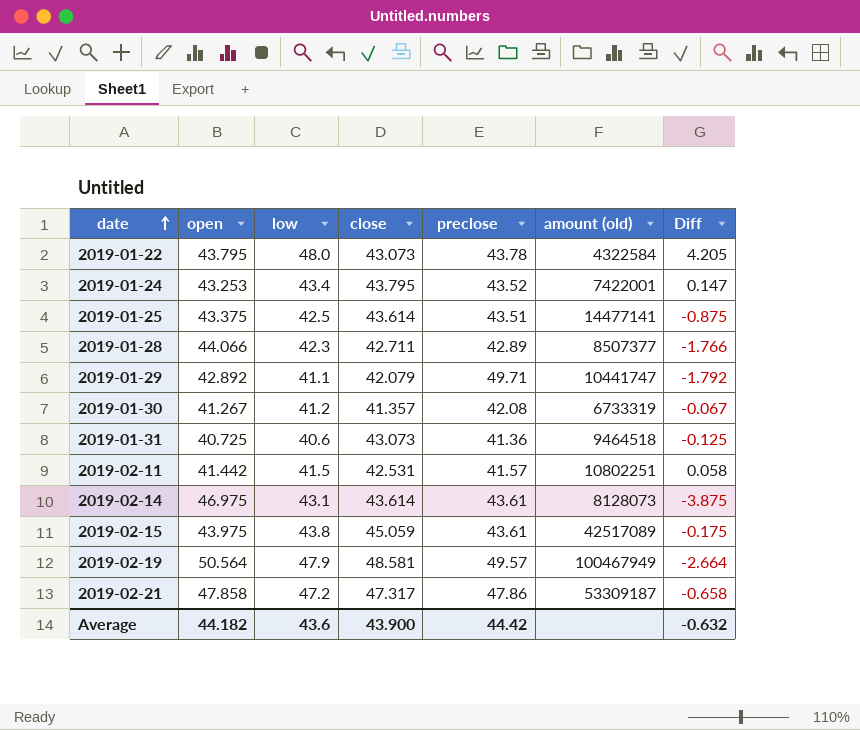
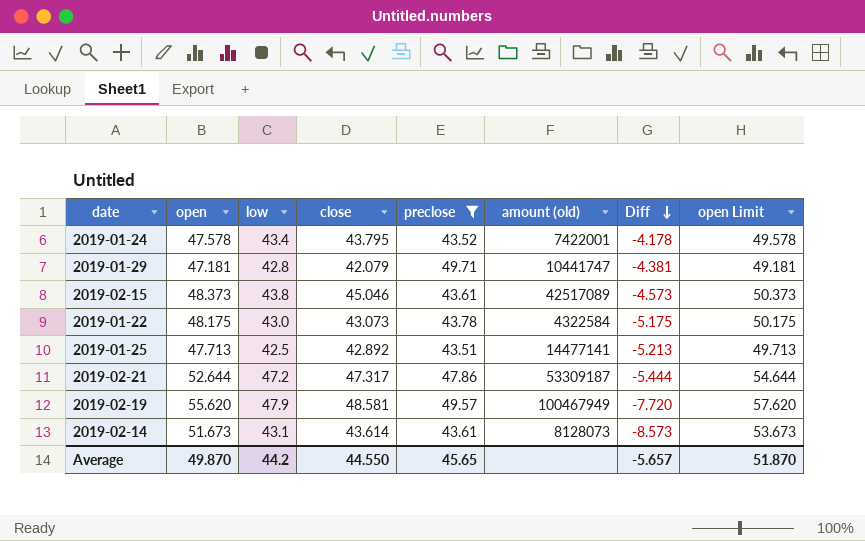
filter: none -> preclose >= 43.51
row order: date ascending -> Diff descending
column open Limit | formula: none -> [open] + 2
2019-01-24 | open: 43.253 -> 47.578
2019-01-24 | Diff: 0.147 -> -4.178
2019-01-29 | open: 42.892 -> 47.181
2019-01-29 | low: 41.1 -> 42.8
2019-01-29 | Diff: -1.792 -> -4.381
2019-02-15 | open: 43.975 -> 48.373
2019-02-15 | close: 45.059 -> 45.046
2019-02-15 | Diff: -0.175 -> -4.573
2019-01-22 | open: 43.795 -> 48.175
2019-01-22 | low: 48.0 -> 43.0
2019-01-22 | Diff: 4.205 -> -5.175
2019-01-25 | open: 43.375 -> 47.713
2019-01-25 | close: 43.614 -> 42.892
2019-01-25 | Diff: -0.875 -> -5.213
2019-02-21 | open: 47.858 -> 52.644
2019-02-21 | Diff: -0.658 -> -5.444
2019-02-19 | open: 50.564 -> 55.620
2019-02-19 | Diff: -2.664 -> -7.720
2019-02-14 | open: 46.975 -> 51.673
2019-02-14 | Diff: -3.875 -> -8.573
Average | open: 44.182 -> 49.870
Average | low: 43.6 -> 44.2
Average | close: 43.900 -> 44.550
Average | preclose: 44.42 -> 45.65
Average | Diff: -0.632 -> -5.657

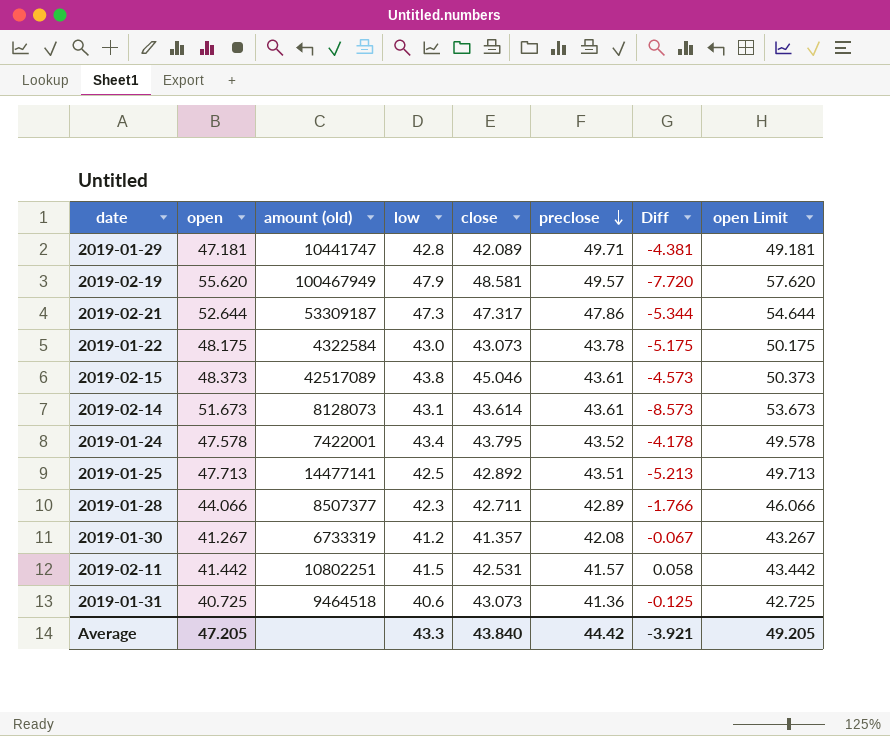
filter: preclose >= 43.51 -> none
row order: Diff descending -> preclose descending
column amount (old) | position: 6 -> 3
2019-01-29 | close: 42.079 -> 42.089
2019-02-21 | low: 47.2 -> 47.3
2019-02-21 | Diff: -5.444 -> -5.344
Average | open: 49.870 -> 47.205
Average | low: 44.2 -> 43.3
Average | close: 44.550 -> 43.840
Average | preclose: 45.65 -> 44.42
Average | Diff: -5.657 -> -3.921
Average | open Limit: 51.870 -> 49.205

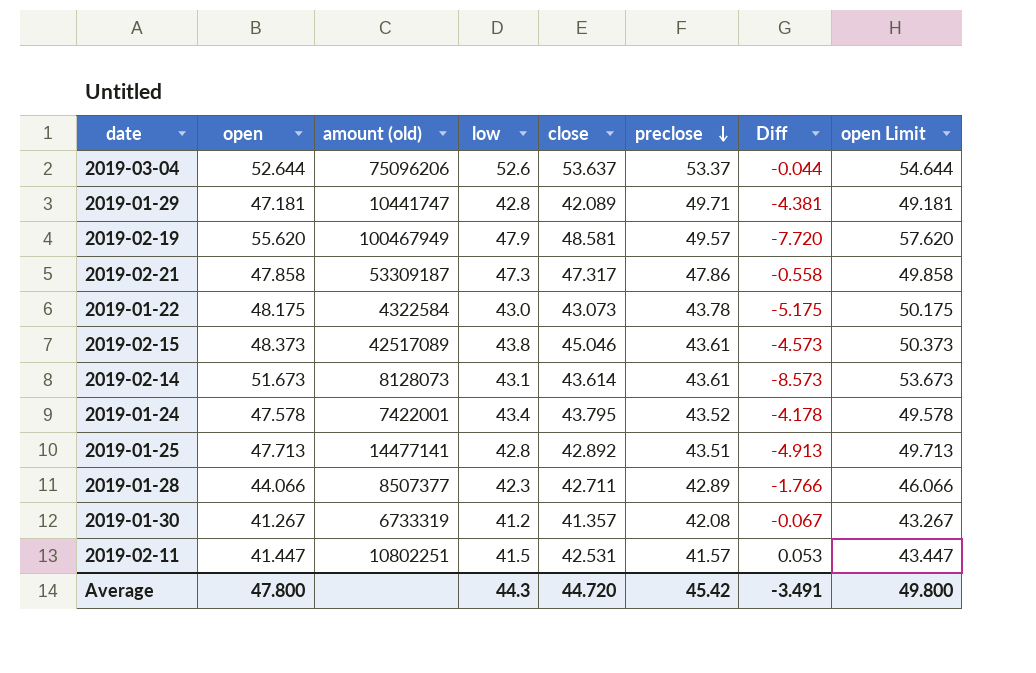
row 2019-01-31: 40.725 | 9464518 | 40.6 | 43.073 | 41.36 | -0.125 | 42.725 -> none
row 2019-03-04: none -> 52.644 | 75096206 | 52.6 | 53.637 | 53.37 | -0.044 | 54.644
2019-02-21 | open: 52.644 -> 47.858
2019-02-21 | Diff: -5.344 -> -0.558
2019-02-21 | open Limit: 54.644 -> 49.858
2019-01-25 | low: 42.5 -> 42.8
2019-01-25 | Diff: -5.213 -> -4.913
2019-02-11 | open: 41.442 -> 41.447
2019-02-11 | Diff: 0.058 -> 0.053
2019-02-11 | open Limit: 43.442 -> 43.447
Average | open: 47.205 -> 47.800
Average | low: 43.3 -> 44.3
Average | close: 43.840 -> 44.720
Average | preclose: 44.42 -> 45.42
Average | Diff: -3.921 -> -3.491
Average | open Limit: 49.205 -> 49.800

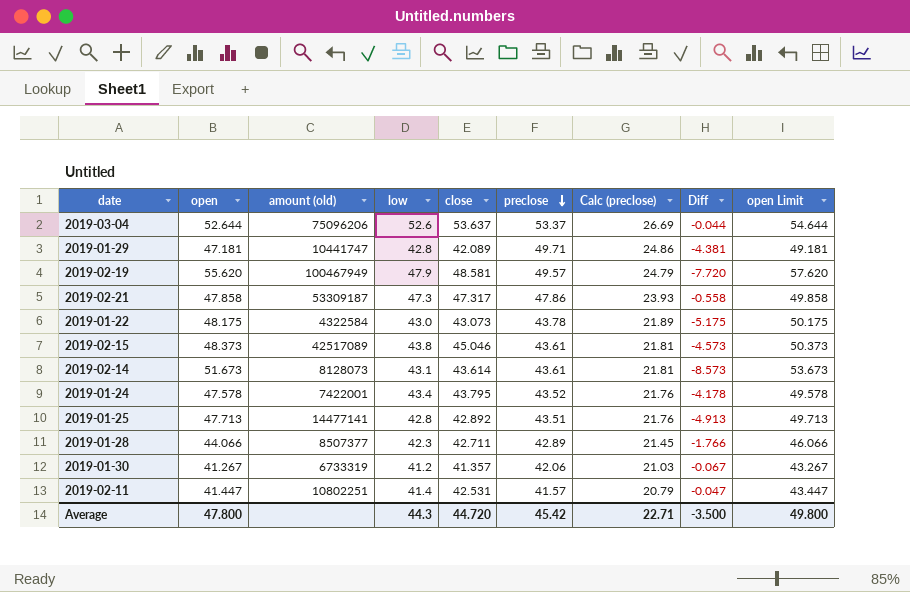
column Calc (preclose) | formula: none -> [preclose] * 0.5
2019-01-30 | preclose: 42.08 -> 42.06
2019-02-11 | low: 41.5 -> 41.4
2019-02-11 | Diff: 0.053 -> -0.047
Average | Diff: -3.491 -> -3.500

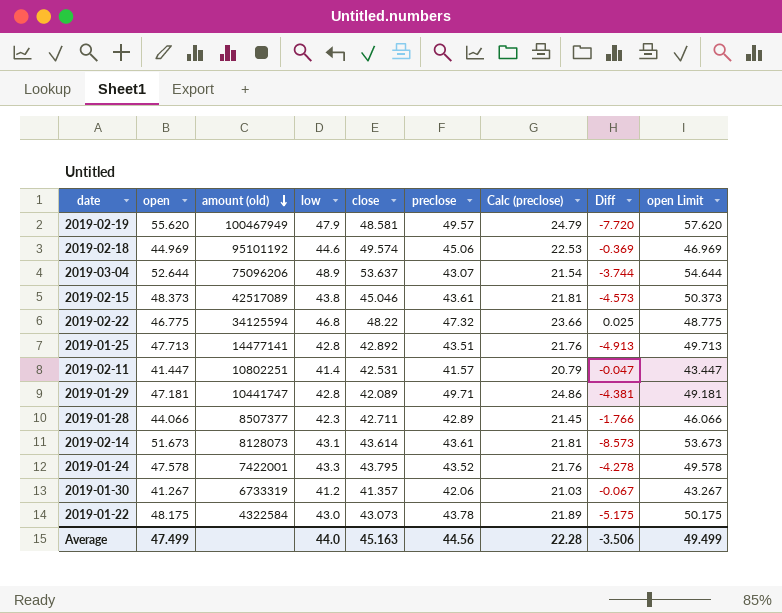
row order: preclose descending -> amount (old) descending
row 2019-02-21: 47.858 | 53309187 | 47.3 | 47.317 | 47.86 | 23.93 | -0.558 | 49.858 -> none
row 2019-02-18: none -> 44.969 | 95101192 | 44.6 | 49.574 | 45.06 | 22.53 | -0.369 | 46.969
2019-03-04 | low: 52.6 -> 48.9
2019-03-04 | preclose: 53.37 -> 43.07
2019-03-04 | Calc (preclose): 26.69 -> 21.54
2019-03-04 | Diff: -0.044 -> -3.744
row 2019-02-22: none -> 46.775 | 34125594 | 46.8 | 48.22 | 47.32 | 23.66 | 0.025 | 48.775
2019-01-24 | low: 43.4 -> 43.3
2019-01-24 | Diff: -4.178 -> -4.278
Average | open: 47.800 -> 47.499
Average | low: 44.3 -> 44.0
Average | close: 44.720 -> 45.163
Average | preclose: 45.42 -> 44.56
Average | Calc (preclose): 22.71 -> 22.28
Average | Diff: -3.500 -> -3.506
Average | open Limit: 49.800 -> 49.499

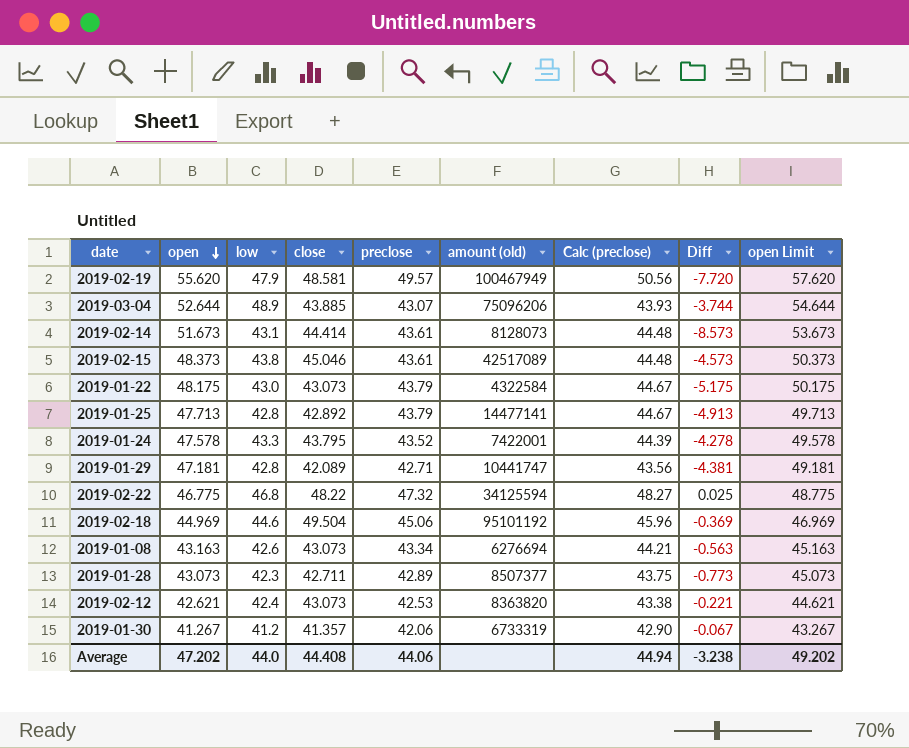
row order: amount (old) descending -> open descending
column amount (old) | position: 3 -> 6
column Calc (preclose) | formula: [preclose] * 0.5 -> [preclose] * 1.02
row 2019-02-11: 41.447 | 10802251 | 41.4 | 42.531 | 41.57 | 20.79 | -0.047 | 43.447 -> none
2019-03-04 | close: 53.637 -> 43.885
2019-02-14 | close: 43.614 -> 44.414
2019-01-22 | preclose: 43.78 -> 43.79
2019-01-25 | preclose: 43.51 -> 43.79
2019-01-29 | preclose: 49.71 -> 42.71
2019-02-18 | close: 49.574 -> 49.504
row 2019-01-08: none -> 43.163 | 42.6 | 43.073 | 43.34 | 6276694 | 44.21 | -0.563 | 45.163
2019-01-28 | open: 44.066 -> 43.073
2019-01-28 | Diff: -1.766 -> -0.773
2019-01-28 | open Limit: 46.066 -> 45.073
row 2019-02-12: none -> 42.621 | 42.4 | 43.073 | 42.53 | 8363820 | 43.38 | -0.221 | 44.621
Average | open: 47.499 -> 47.202
Average | close: 45.163 -> 44.408
Average | preclose: 44.56 -> 44.06
Average | Calc (preclose): 22.28 -> 44.94
Average | Diff: -3.506 -> -3.238
Average | open Limit: 49.499 -> 49.202

